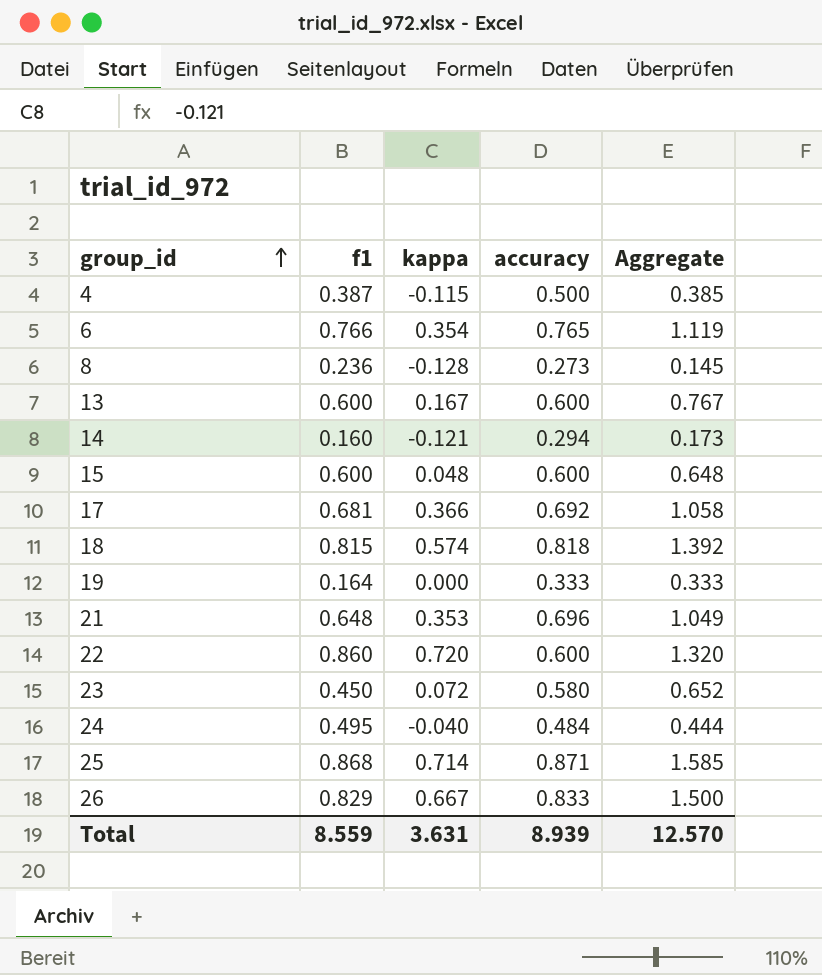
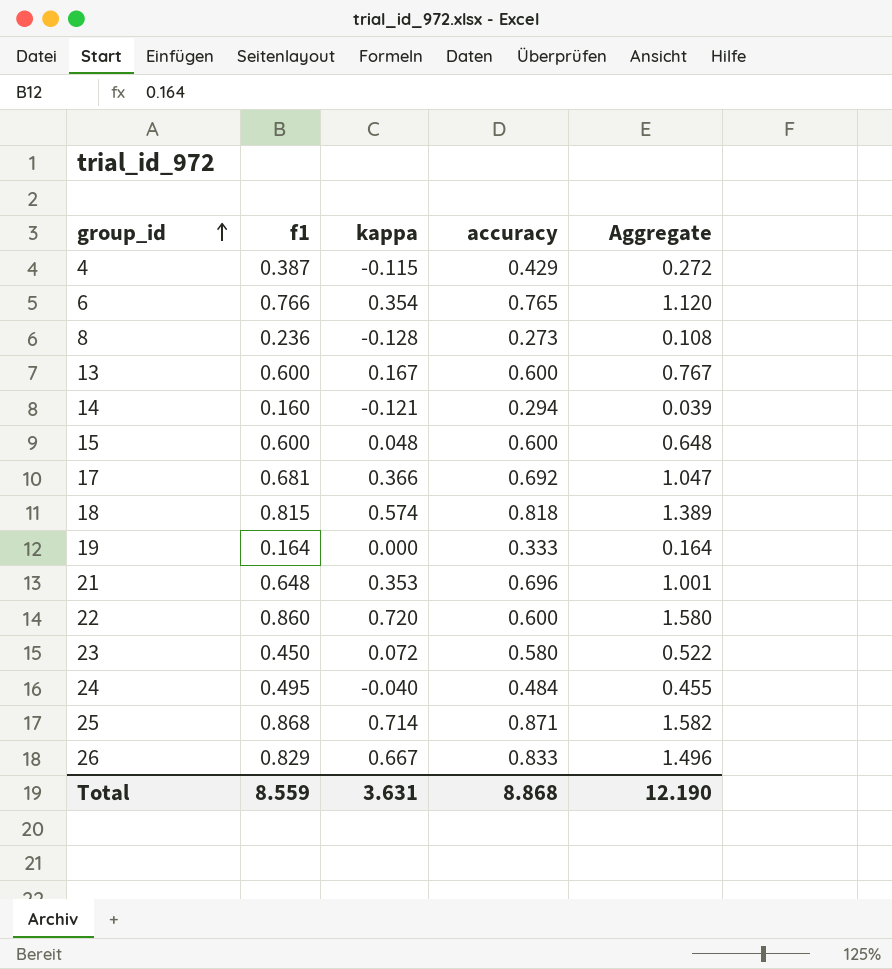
column Aggregate | formula: [kappa] + [accuracy] -> [f1] + [kappa]
4 | accuracy: 0.500 -> 0.429
Total | accuracy: 8.939 -> 8.868
Total | Aggregate: 12.570 -> 12.190

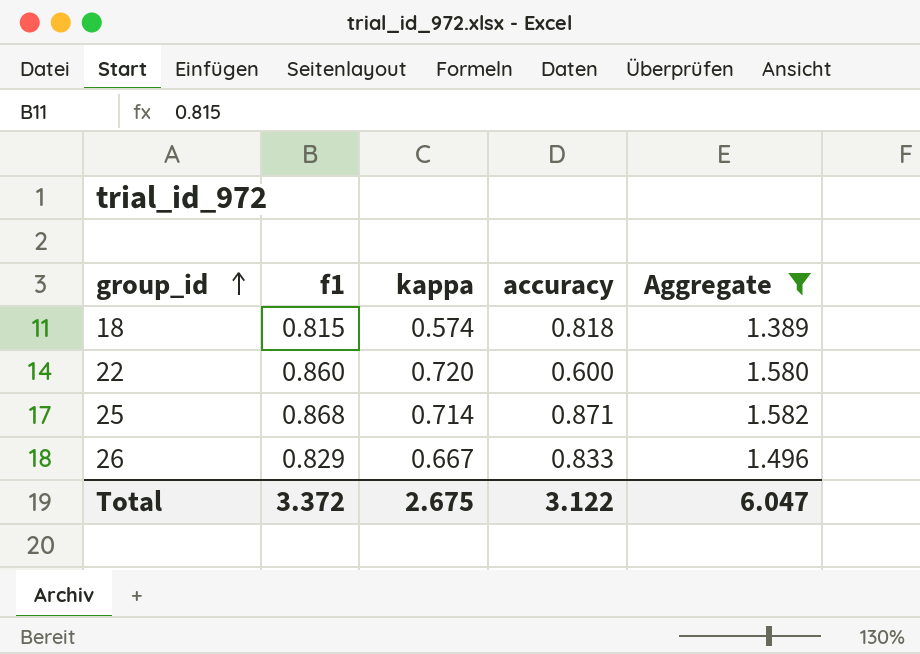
filter: none -> Aggregate >= 1.389
Total | f1: 8.559 -> 3.372
Total | kappa: 3.631 -> 2.675
Total | accuracy: 8.868 -> 3.122
Total | Aggregate: 12.190 -> 6.047

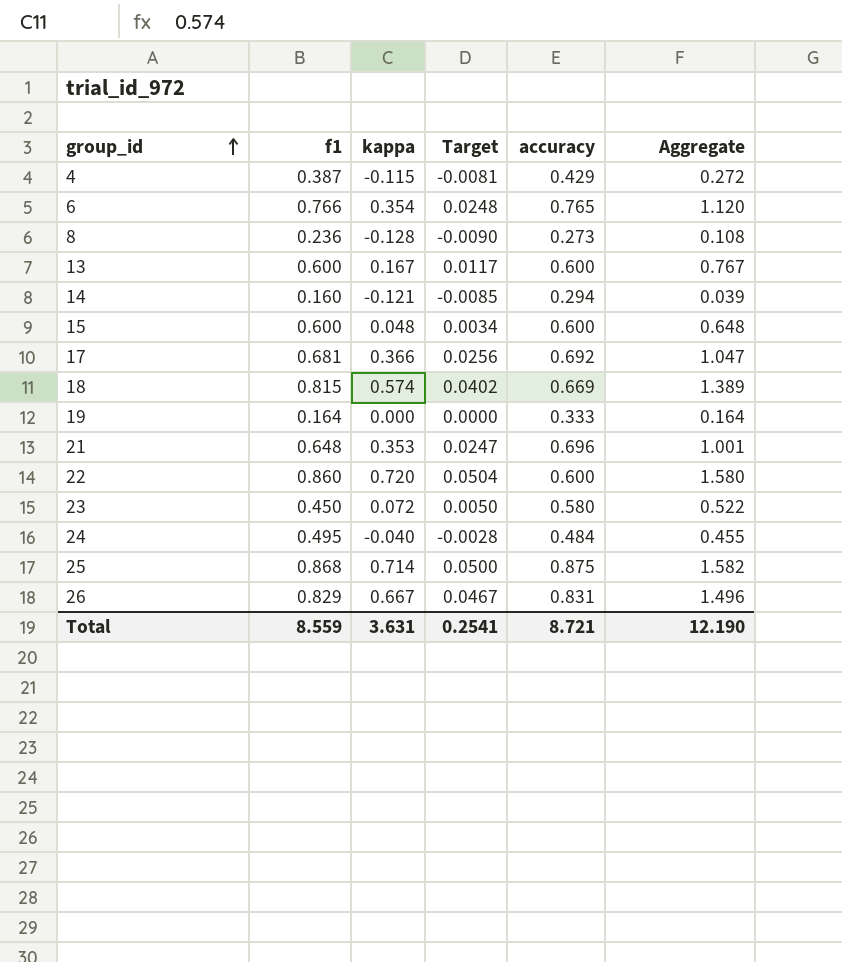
filter: Aggregate >= 1.389 -> none
column Target | formula: none -> [kappa] * 0.07
18 | accuracy: 0.818 -> 0.669
25 | accuracy: 0.871 -> 0.875
26 | accuracy: 0.833 -> 0.831
Total | f1: 3.372 -> 8.559
Total | kappa: 2.675 -> 3.631
Total | accuracy: 3.122 -> 8.721
Total | Aggregate: 6.047 -> 12.190

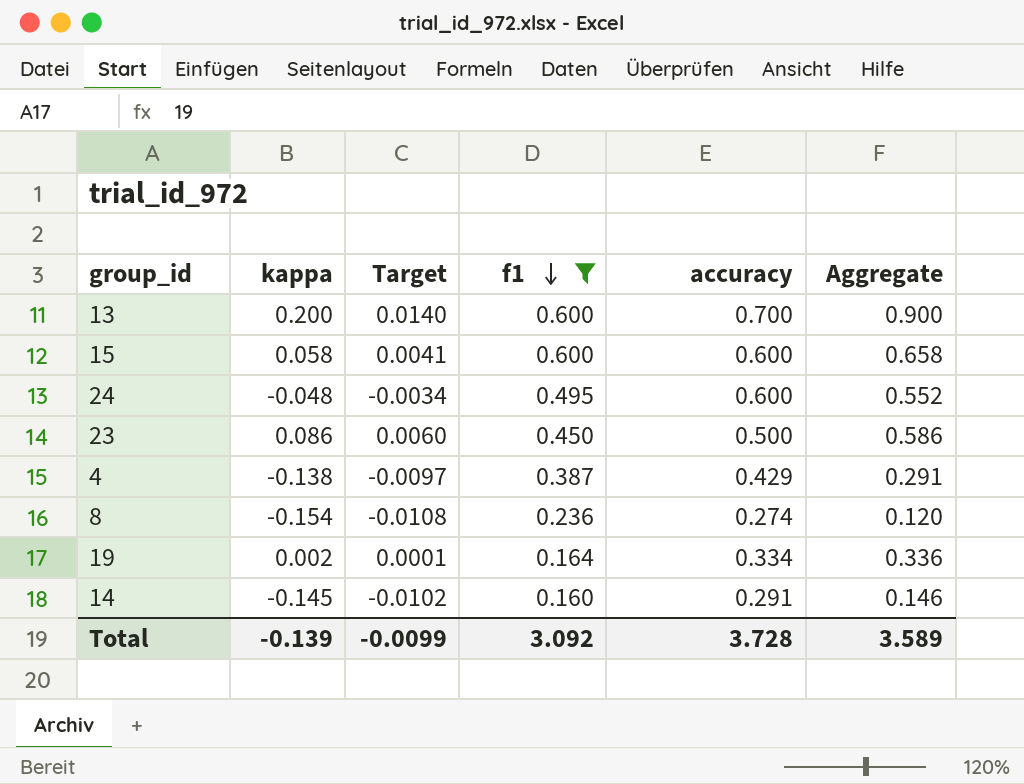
filter: none -> f1 <= 0.600
row order: group_id ascending -> f1 descending
column f1 | position: 2 -> 4
column Aggregate | formula: [f1] + [kappa] -> [kappa] + [accuracy]
13 | kappa: 0.167 -> 0.200
13 | Target: 0.0117 -> 0.0140
13 | accuracy: 0.600 -> 0.700
15 | kappa: 0.048 -> 0.058
15 | Target: 0.0034 -> 0.0041
24 | kappa: -0.040 -> -0.048
24 | Target: -0.0028 -> -0.0034
24 | accuracy: 0.484 -> 0.600
23 | kappa: 0.072 -> 0.086
23 | Target: 0.0050 -> 0.0060
23 | accuracy: 0.580 -> 0.500
4 | kappa: -0.115 -> -0.138
4 | Target: -0.0081 -> -0.0097
8 | kappa: -0.128 -> -0.154
8 | Target: -0.0090 -> -0.0108
8 | accuracy: 0.273 -> 0.274
19 | kappa: 0.000 -> 0.002
19 | Target: 0.0000 -> 0.0001
19 | accuracy: 0.333 -> 0.334
14 | kappa: -0.121 -> -0.145
14 | Target: -0.0085 -> -0.0102
14 | accuracy: 0.294 -> 0.291
Total | kappa: 3.631 -> -0.139
Total | Target: 0.2541 -> -0.0099
Total | f1: 8.559 -> 3.092
Total | accuracy: 8.721 -> 3.728
Total | Aggregate: 12.190 -> 3.589

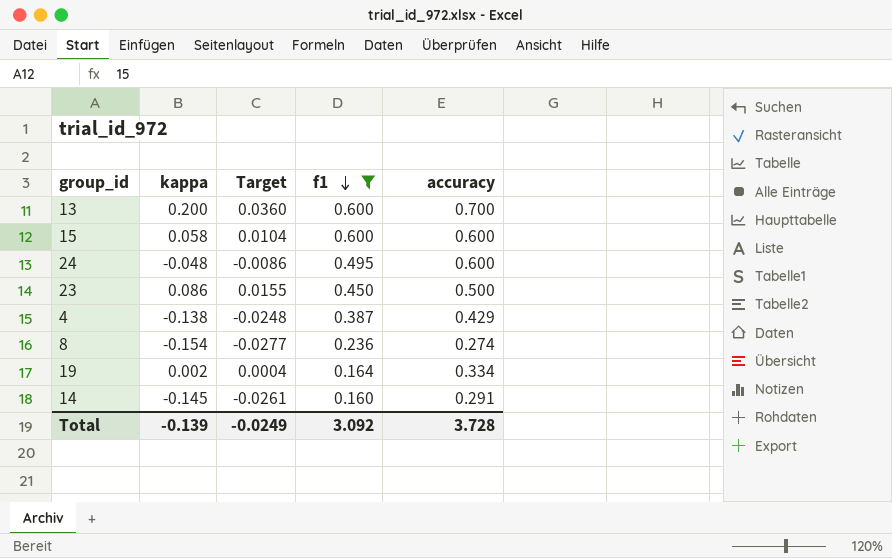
column Aggregate | formula: [kappa] + [accuracy] -> none
column Target | formula: [kappa] * 0.07 -> [kappa] * 0.18
Total | Target: -0.0099 -> -0.0249

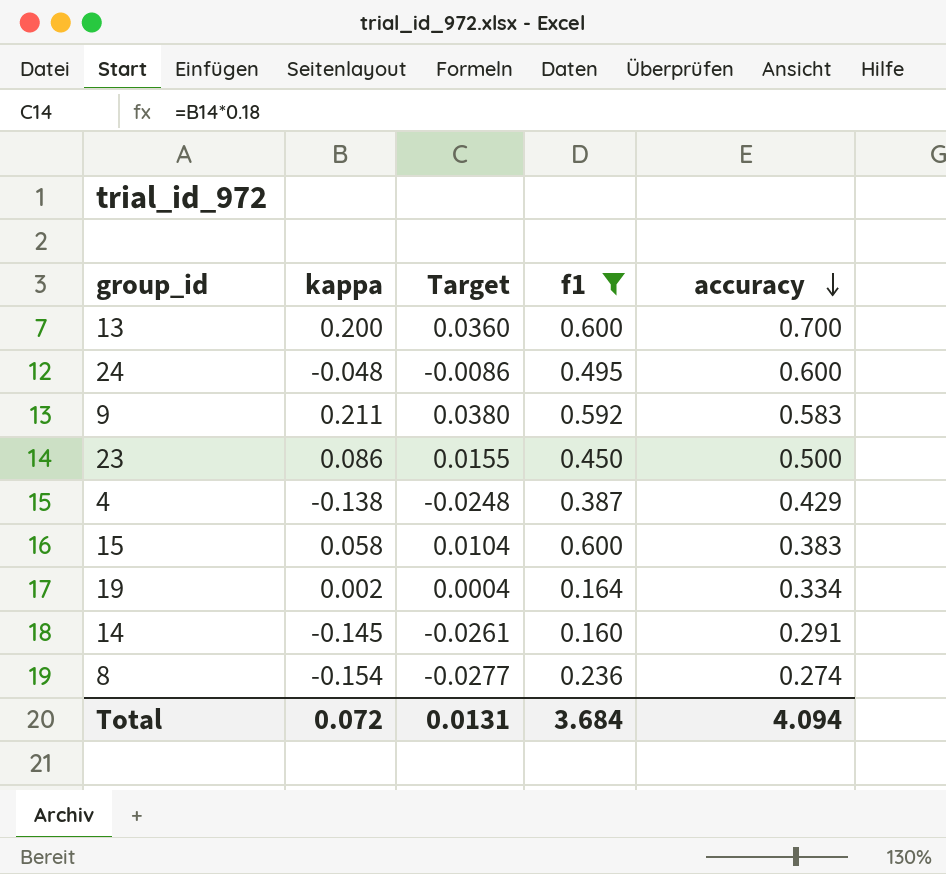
row order: f1 descending -> accuracy descending
row 9: none -> 0.211 | 0.0380 | 0.592 | 0.583
15 | accuracy: 0.600 -> 0.383
Total | kappa: -0.139 -> 0.072
Total | Target: -0.0249 -> 0.0131
Total | f1: 3.092 -> 3.684
Total | accuracy: 3.728 -> 4.094

